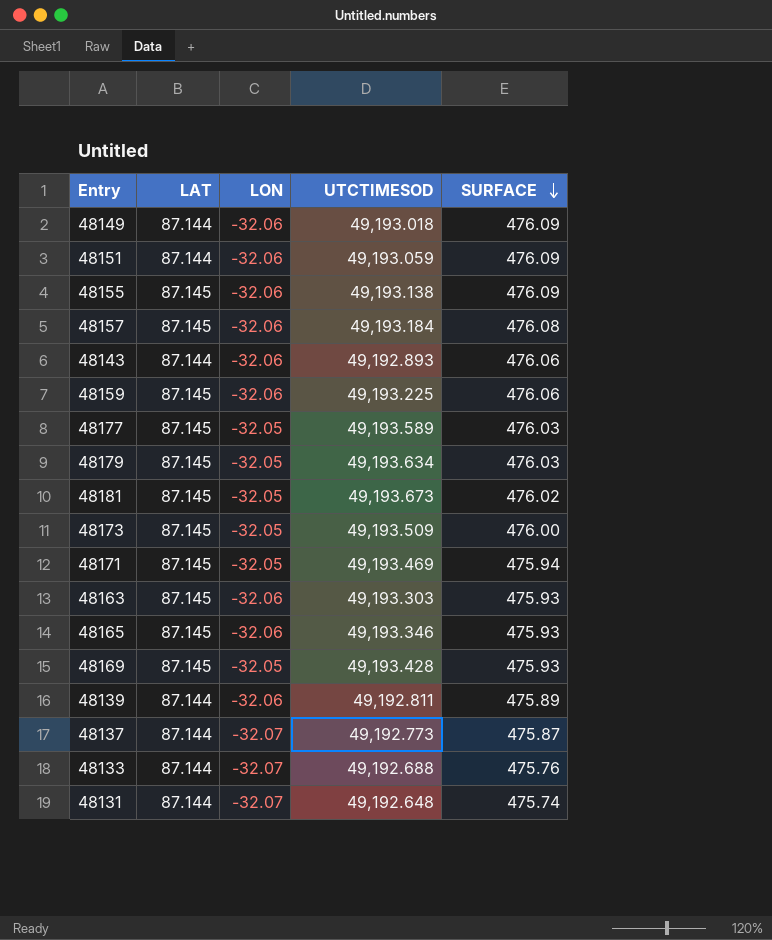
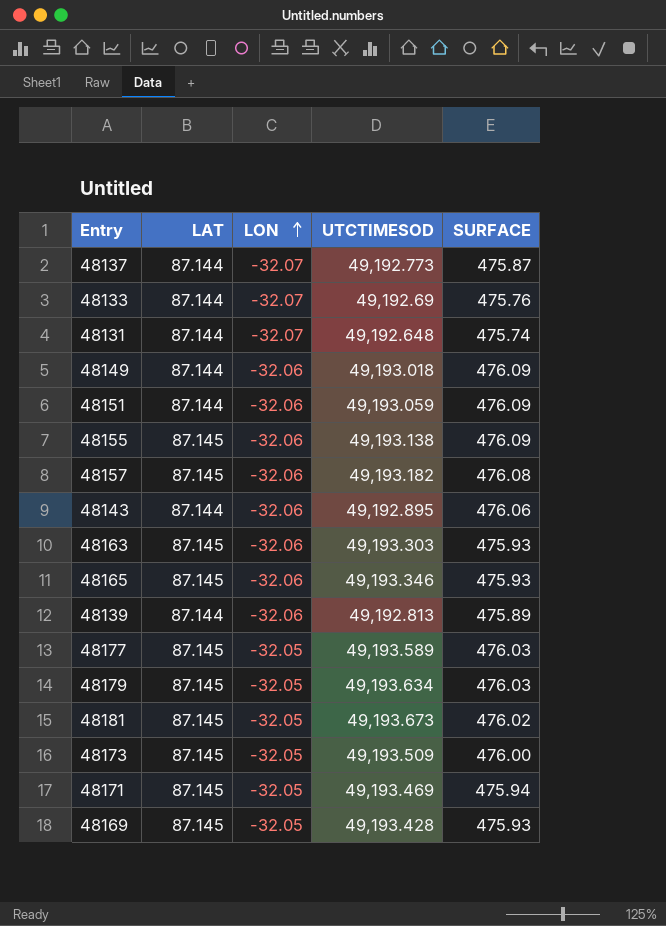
row order: SURFACE descending -> LON ascending
row 48159: 87.145 | -32.06 | 49,193.225 | 476.06 -> none
48133 | UTCTIMESOD: 49,192.688 -> 49,192.69
48157 | UTCTIMESOD: 49,193.184 -> 49,193.182
48143 | UTCTIMESOD: 49,192.893 -> 49,192.895
48139 | UTCTIMESOD: 49,192.811 -> 49,192.813

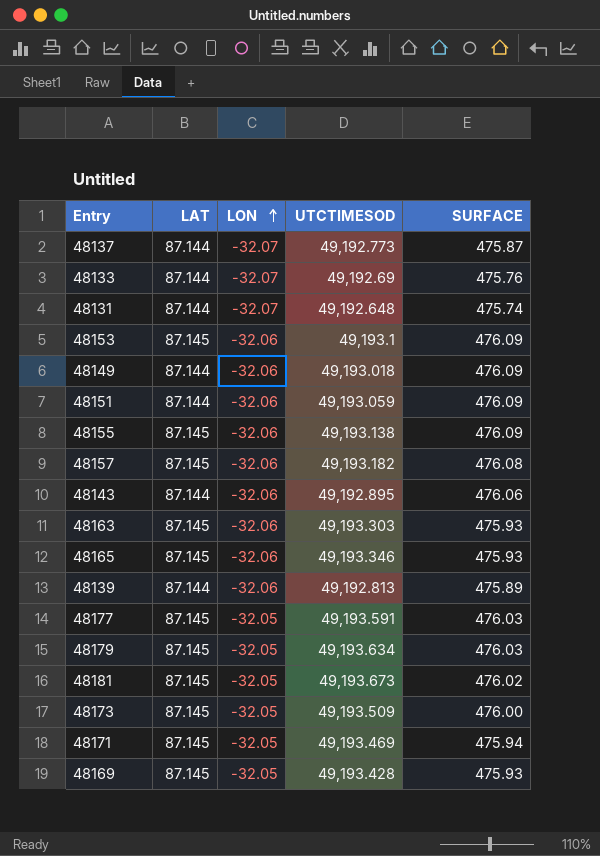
row 48153: none -> 87.145 | -32.06 | 49,193.1 | 476.09
48177 | UTCTIMESOD: 49,193.589 -> 49,193.591

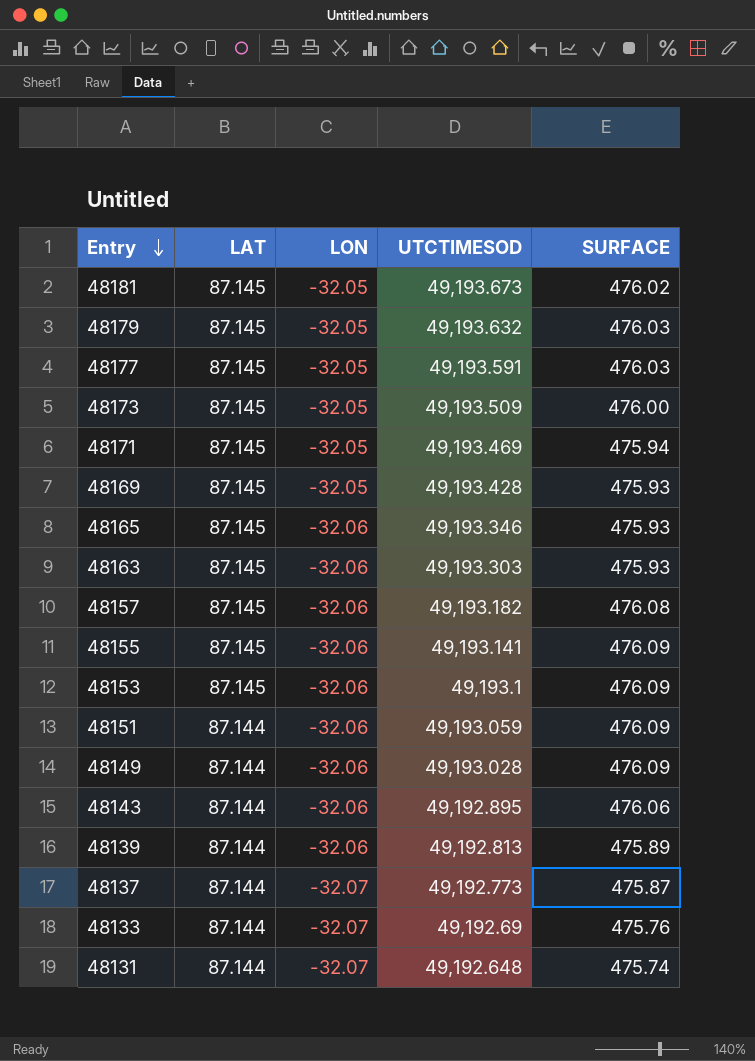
row order: LON ascending -> Entry descending
48179 | UTCTIMESOD: 49,193.634 -> 49,193.632
48155 | UTCTIMESOD: 49,193.138 -> 49,193.141
48149 | UTCTIMESOD: 49,193.018 -> 49,193.028

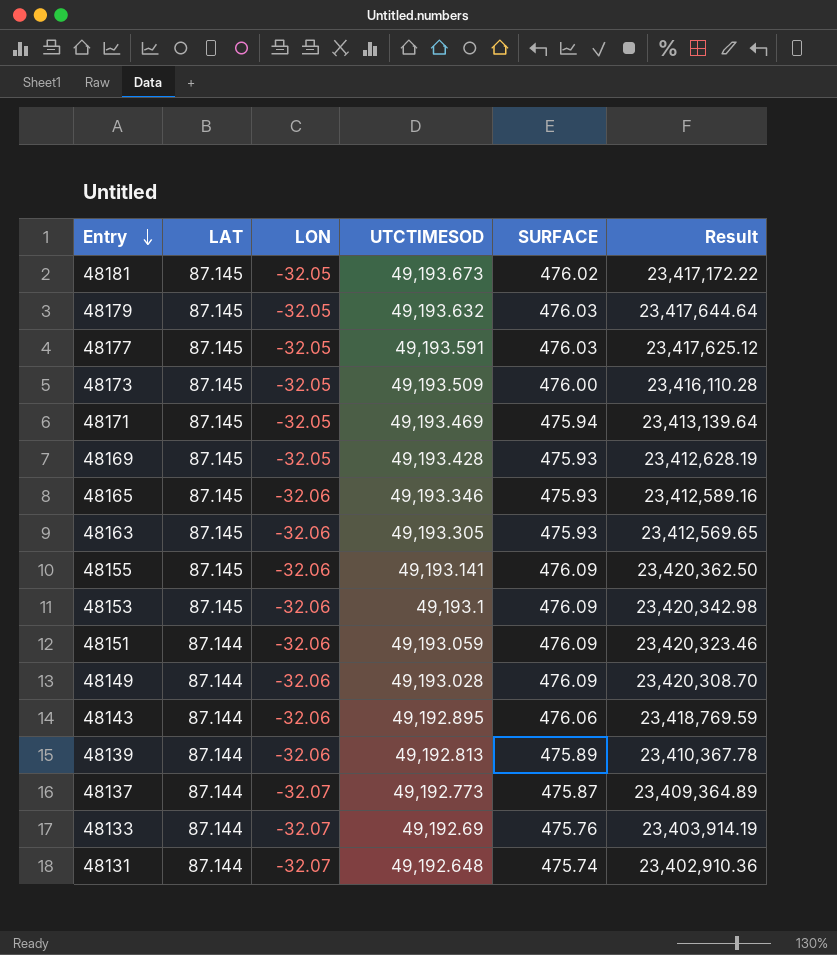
column Result | formula: none -> [UTCTIMESOD] * [SURFACE]
row 48157: 87.145 | -32.06 | 49,193.182 | 476.08 -> none
48163 | UTCTIMESOD: 49,193.303 -> 49,193.305

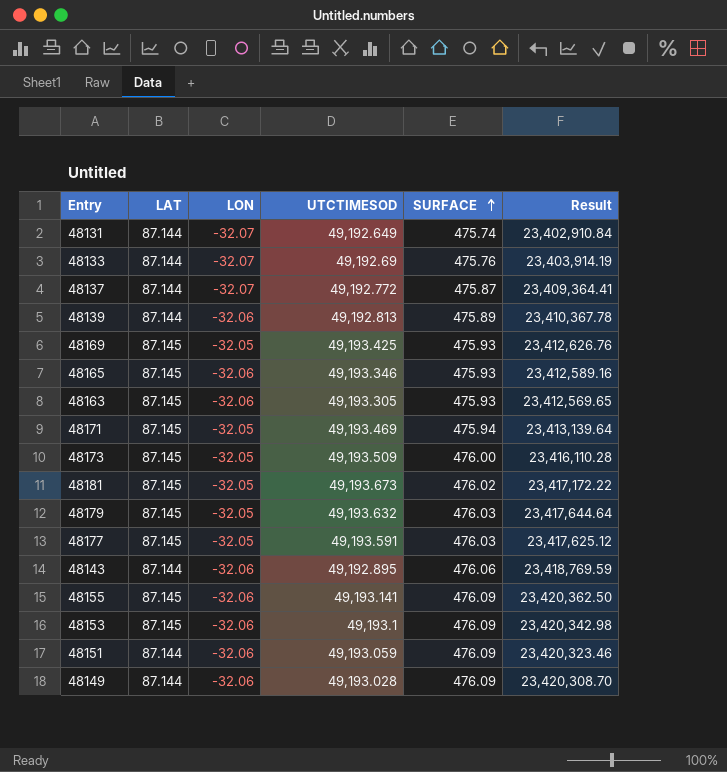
row order: Entry descending -> SURFACE ascending
48131 | UTCTIMESOD: 49,192.648 -> 49,192.649
48131 | Result: 23,402,910.36 -> 23,402,910.84
48137 | UTCTIMESOD: 49,192.773 -> 49,192.772
48137 | Result: 23,409,364.89 -> 23,409,364.41
48169 | UTCTIMESOD: 49,193.428 -> 49,193.425
48169 | Result: 23,412,628.19 -> 23,412,626.76

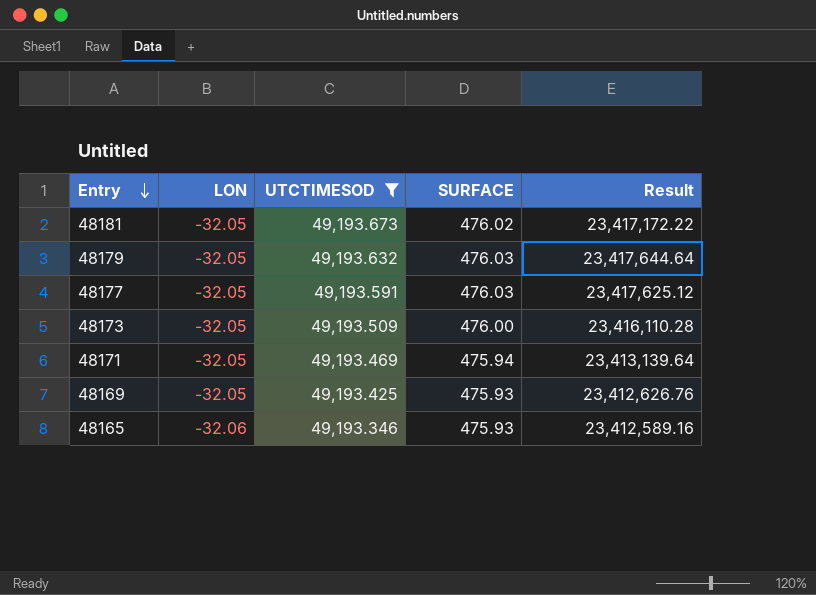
filter: none -> UTCTIMESOD >= 49,193.346
row order: SURFACE ascending -> Entry descending
column LAT | position: 2 -> none

